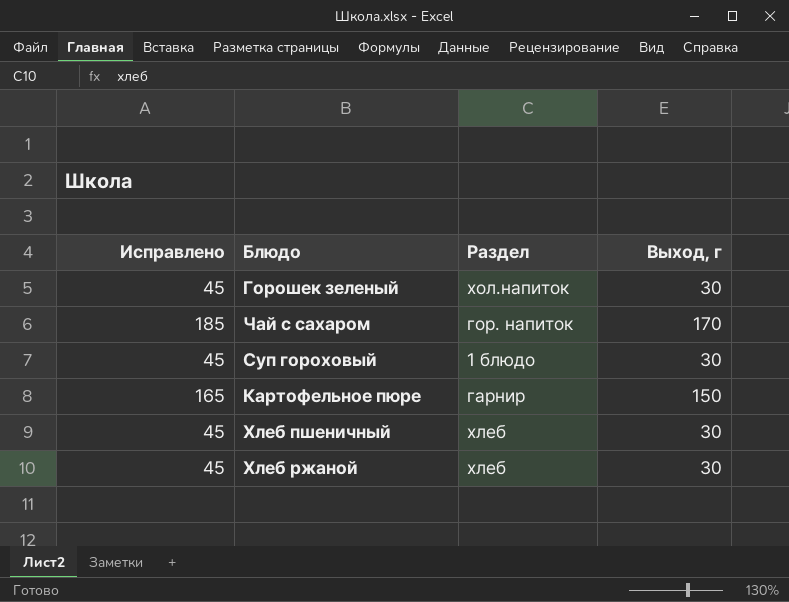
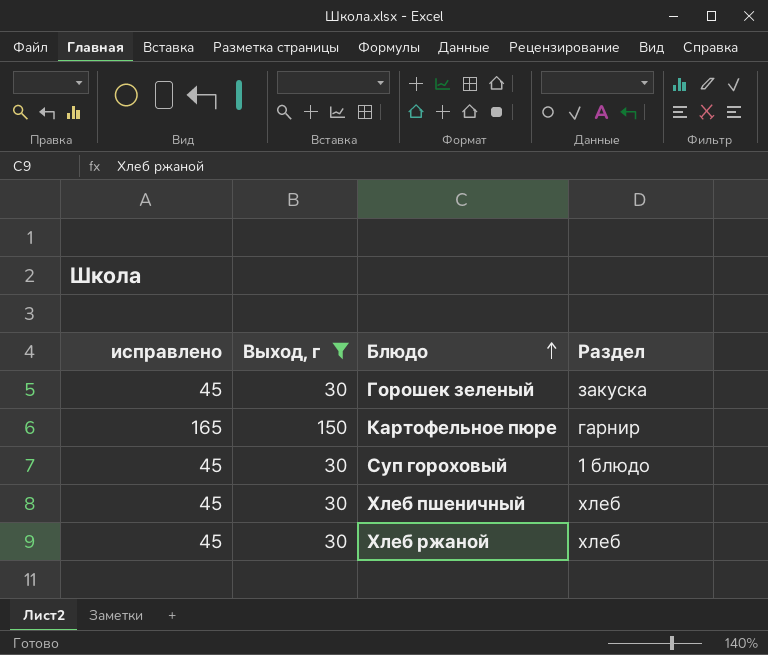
filter: none -> Выход, г != 170
row order: none -> Блюдо ascending
column name: Исправлено -> исправлено
column Выход, г | position: 4 -> 2
Горошек зеленый | Раздел: хол.напиток -> закуска

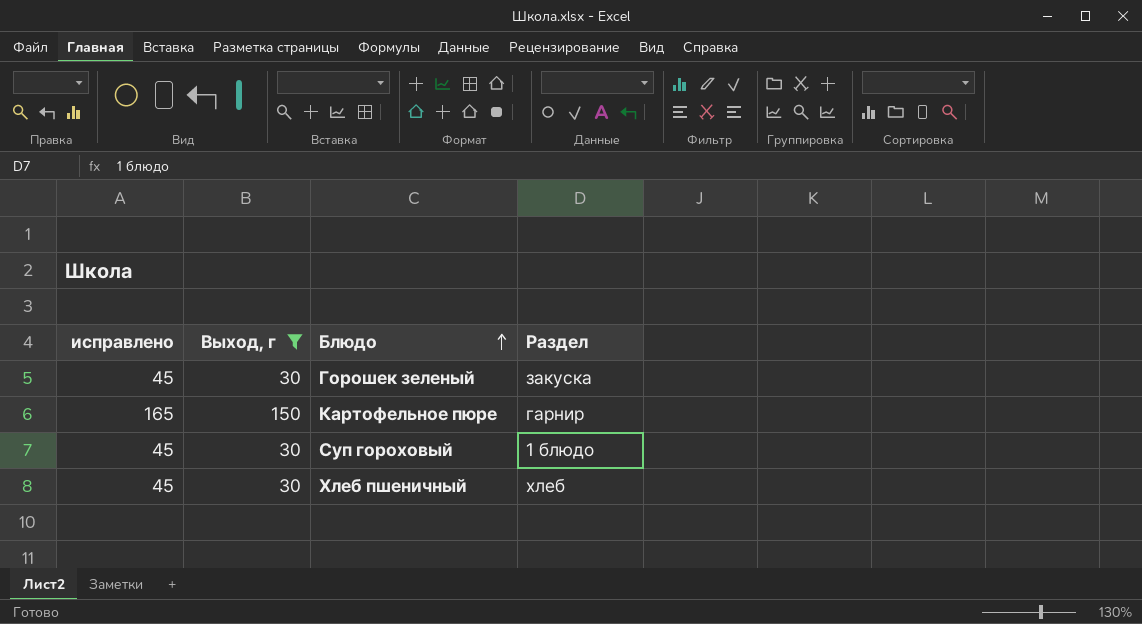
row Хлеб ржаной: 45 | 30 | хлеб -> none

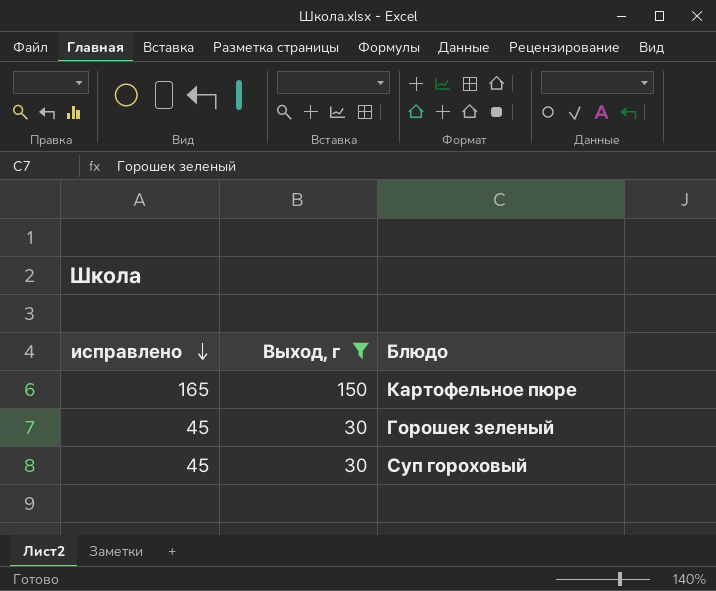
row order: Блюдо ascending -> исправлено descending
column Раздел | position: 4 -> none
row Хлеб пшеничный: 45 | 30 | хлеб -> none

